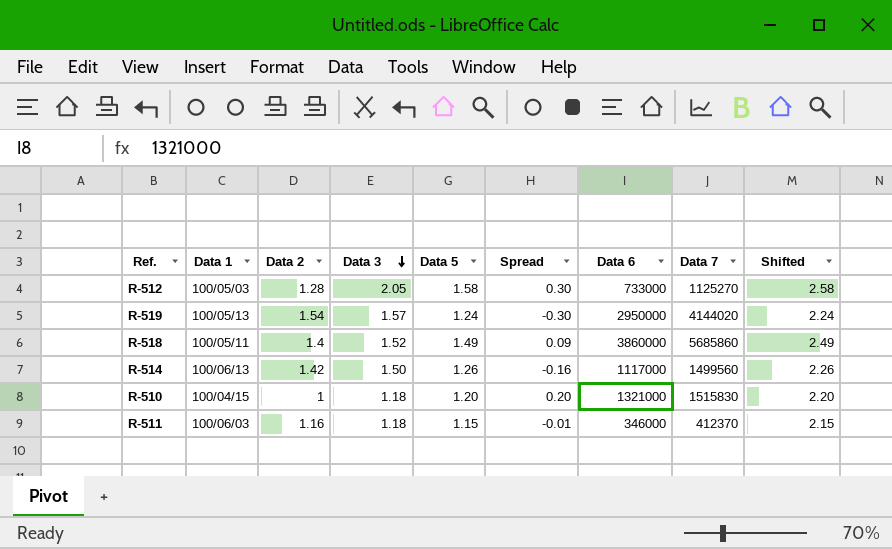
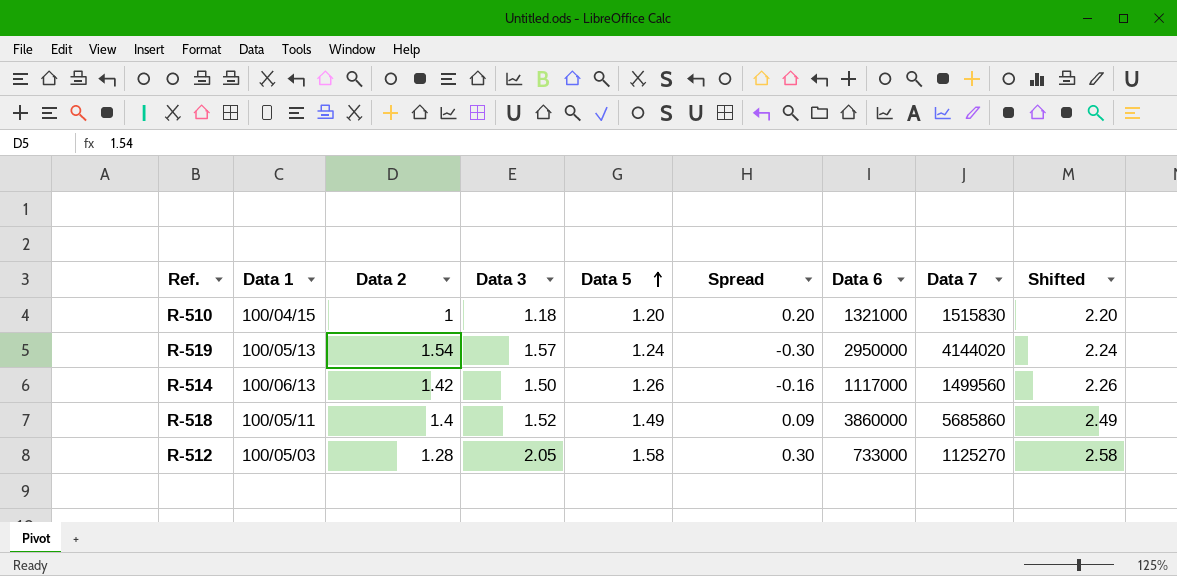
row order: Data 3 descending -> Data 5 ascending
row R-511: 100/06/03 | 1.16 | 1.18 | 1.15 | -0.01 | 346000 | 412370 | 2.15 -> none

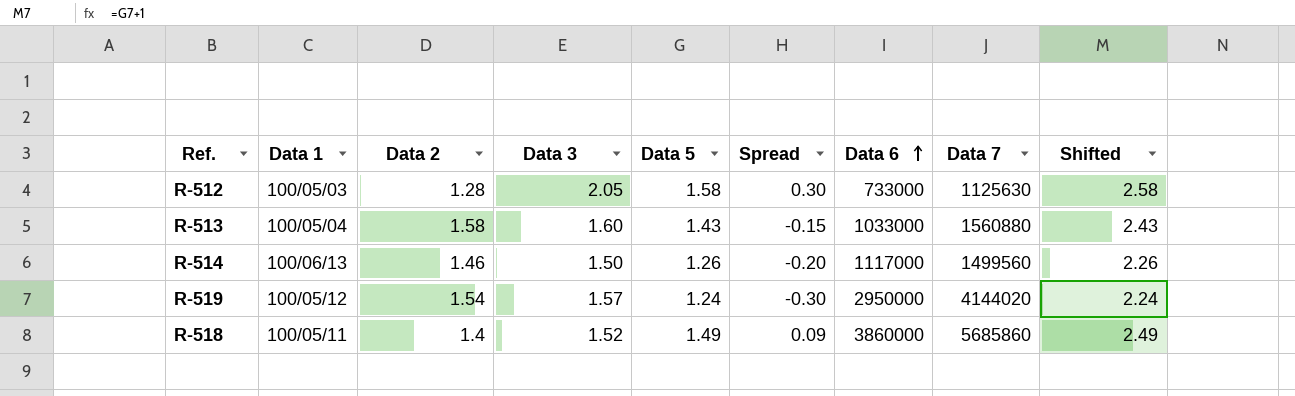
row order: Data 5 ascending -> Data 6 ascending
row R-510: 100/04/15 | 1 | 1.18 | 1.20 | 0.20 | 1321000 | 1515830 | 2.20 -> none
R-512 | Data 7: 1125270 -> 1125630
row R-513: none -> 100/05/04 | 1.58 | 1.60 | 1.43 | -0.15 | 1033000 | 1560880 | 2.43
R-514 | Data 2: 1.42 -> 1.46
R-514 | Spread: -0.16 -> -0.20
R-519 | Data 1: 100/05/13 -> 100/05/12

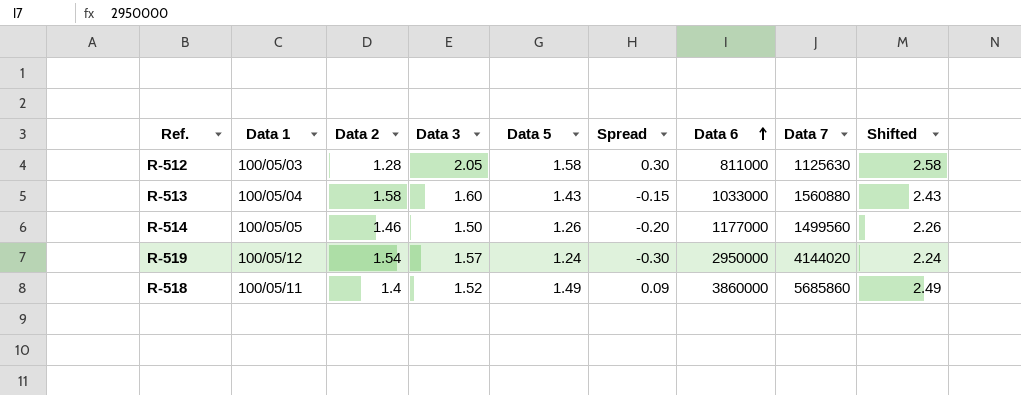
R-512 | Data 6: 733000 -> 811000
R-514 | Data 1: 100/06/13 -> 100/05/05
R-514 | Data 6: 1117000 -> 1177000

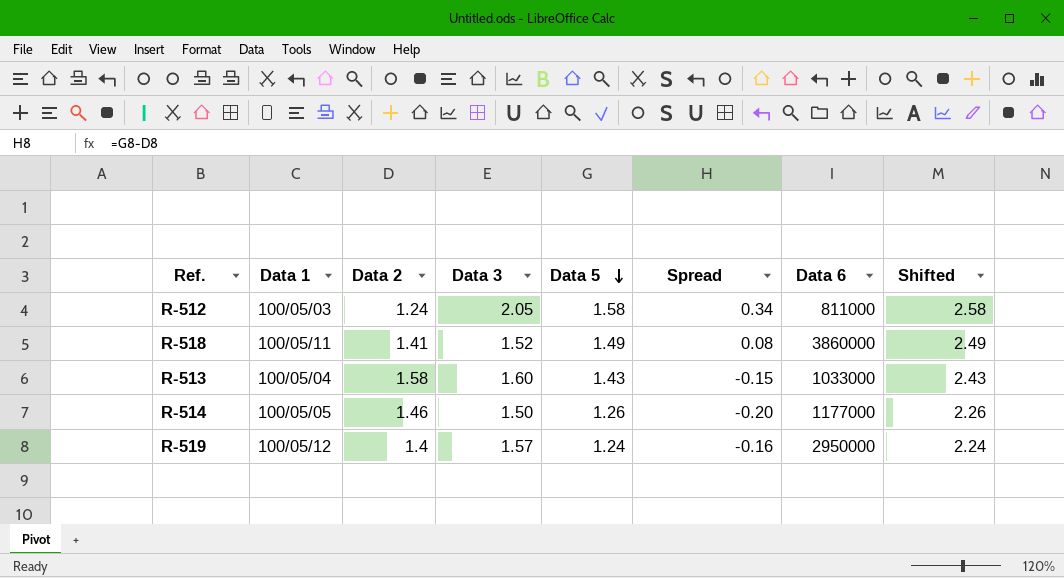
row order: Data 6 ascending -> Data 5 descending
column Data 7 | position: 8 -> none
R-512 | Data 2: 1.28 -> 1.24
R-512 | Spread: 0.30 -> 0.34
R-518 | Data 2: 1.4 -> 1.41
R-518 | Spread: 0.09 -> 0.08
R-519 | Data 2: 1.54 -> 1.4
R-519 | Spread: -0.30 -> -0.16

